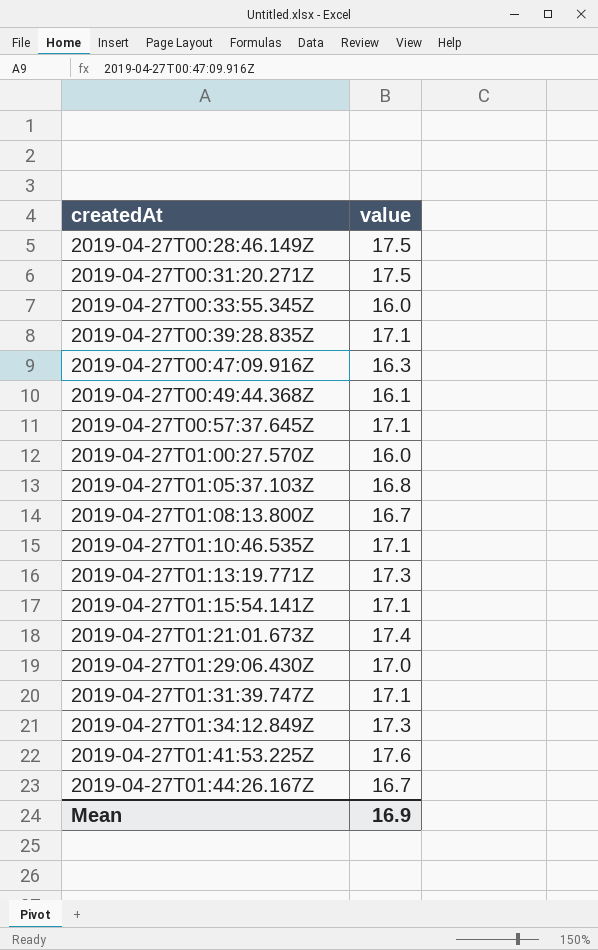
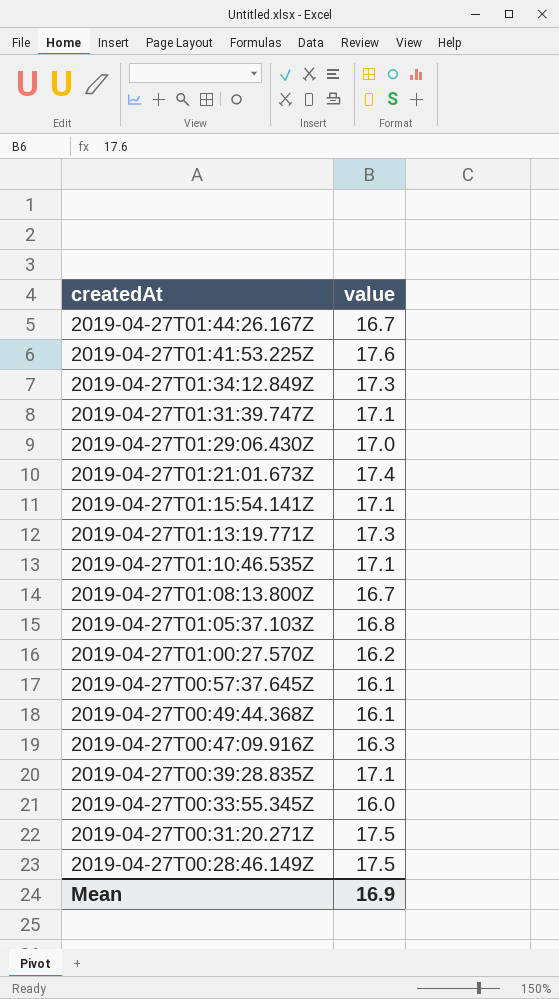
row order: createdAt ascending -> createdAt descending
2019-04-27T01:00:27.570Z | value: 16.0 -> 16.2
2019-04-27T00:57:37.645Z | value: 17.1 -> 16.1

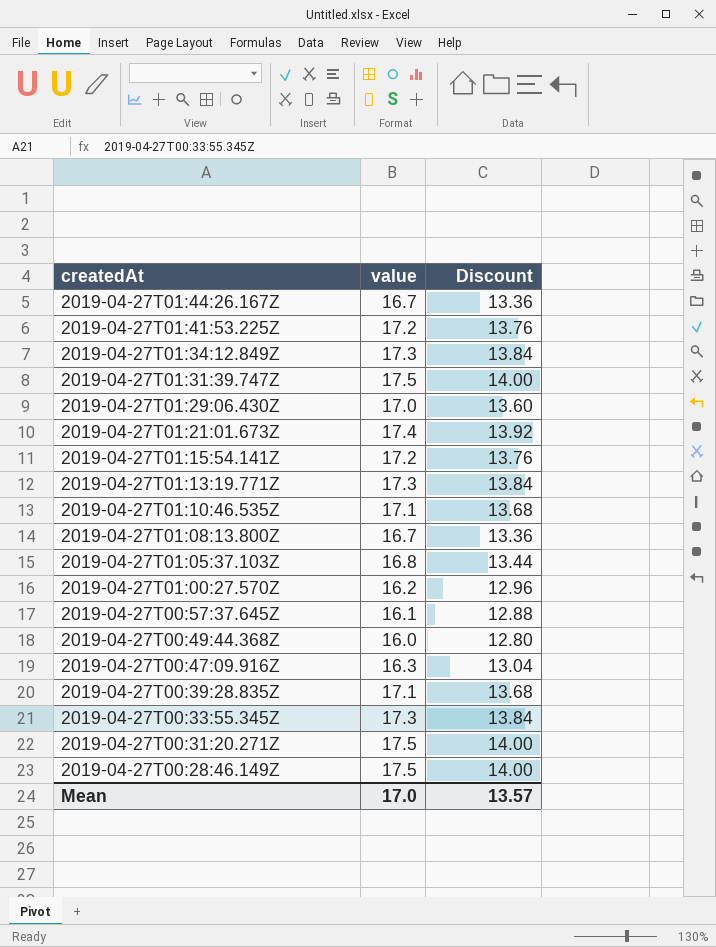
column Discount | formula: none -> [value] * 0.8
2019-04-27T01:41:53.225Z | value: 17.6 -> 17.2
2019-04-27T01:31:39.747Z | value: 17.1 -> 17.5
2019-04-27T01:15:54.141Z | value: 17.1 -> 17.2
2019-04-27T00:49:44.368Z | value: 16.1 -> 16.0
2019-04-27T00:33:55.345Z | value: 16.0 -> 17.3
Mean | value: 16.9 -> 17.0

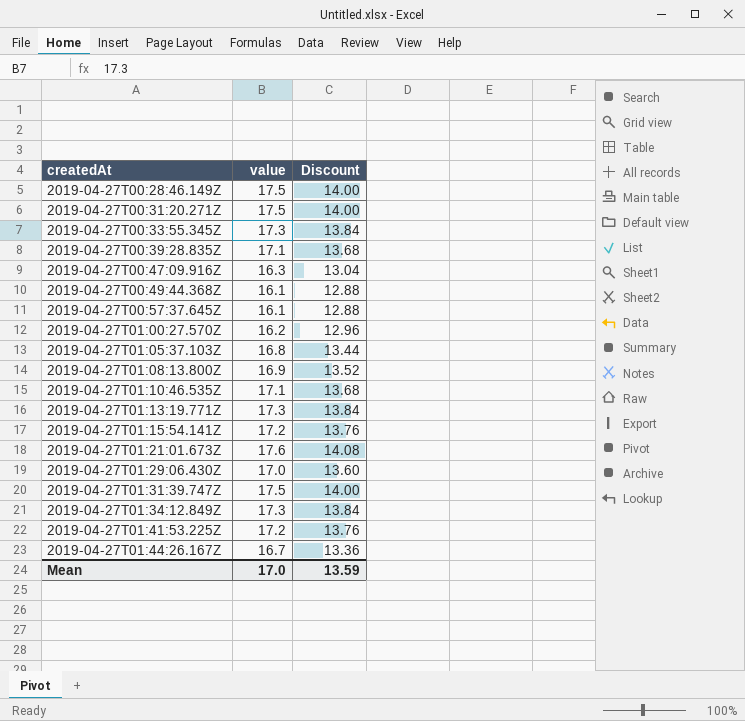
row order: createdAt descending -> createdAt ascending
2019-04-27T00:49:44.368Z | value: 16.0 -> 16.1
2019-04-27T00:49:44.368Z | Discount: 12.80 -> 12.88
2019-04-27T01:08:13.800Z | value: 16.7 -> 16.9
2019-04-27T01:08:13.800Z | Discount: 13.36 -> 13.52
2019-04-27T01:21:01.673Z | value: 17.4 -> 17.6
2019-04-27T01:21:01.673Z | Discount: 13.92 -> 14.08
Mean | Discount: 13.57 -> 13.59

